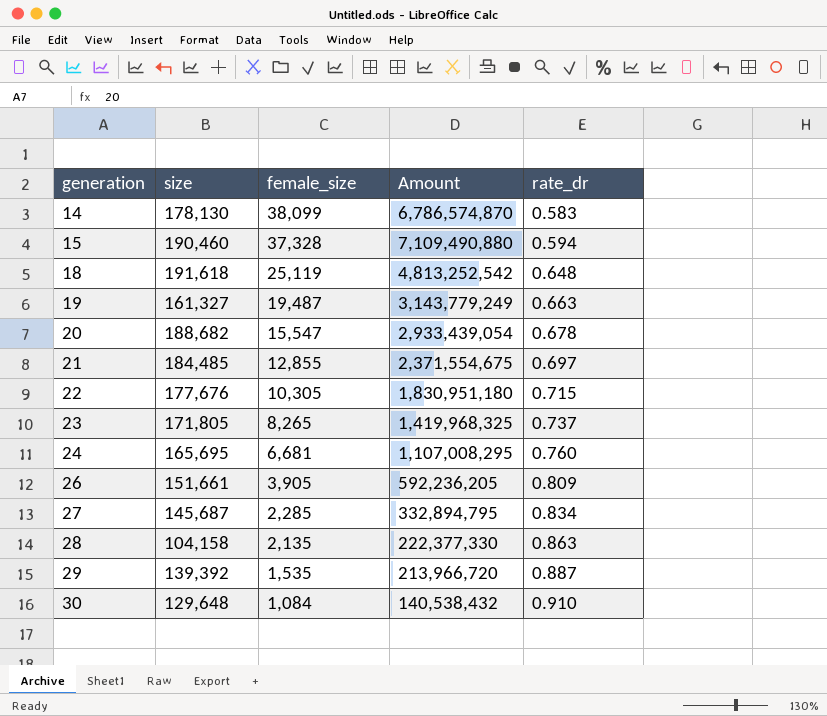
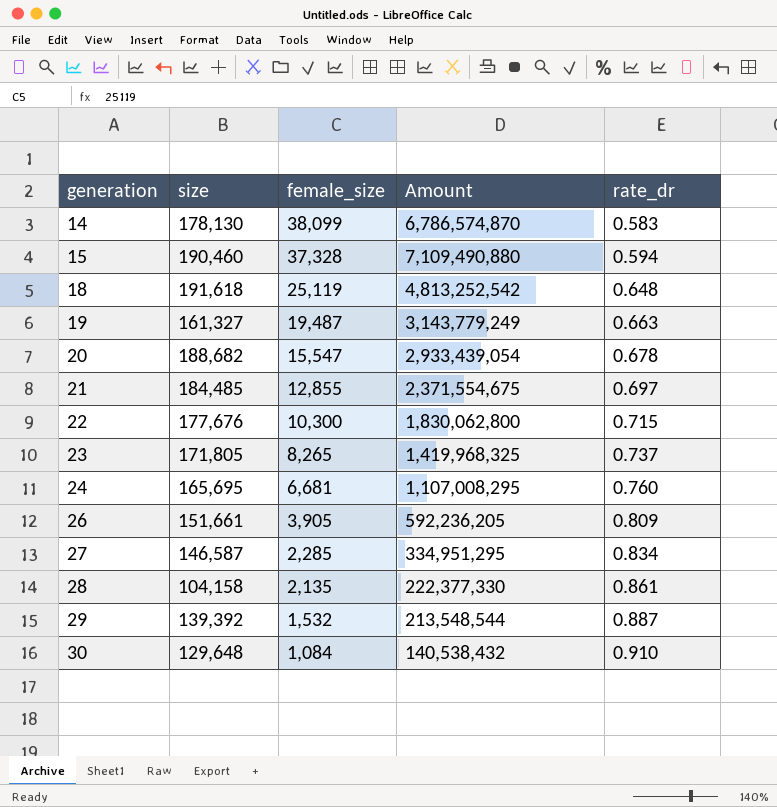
22 | female_size: 10,305 -> 10,300
22 | Amount: 1,830,951,180 -> 1,830,062,800
27 | size: 145,687 -> 146,587
27 | Amount: 332,894,795 -> 334,951,295
28 | rate_dr: 0.863 -> 0.861
29 | female_size: 1,535 -> 1,532
29 | Amount: 213,966,720 -> 213,548,544

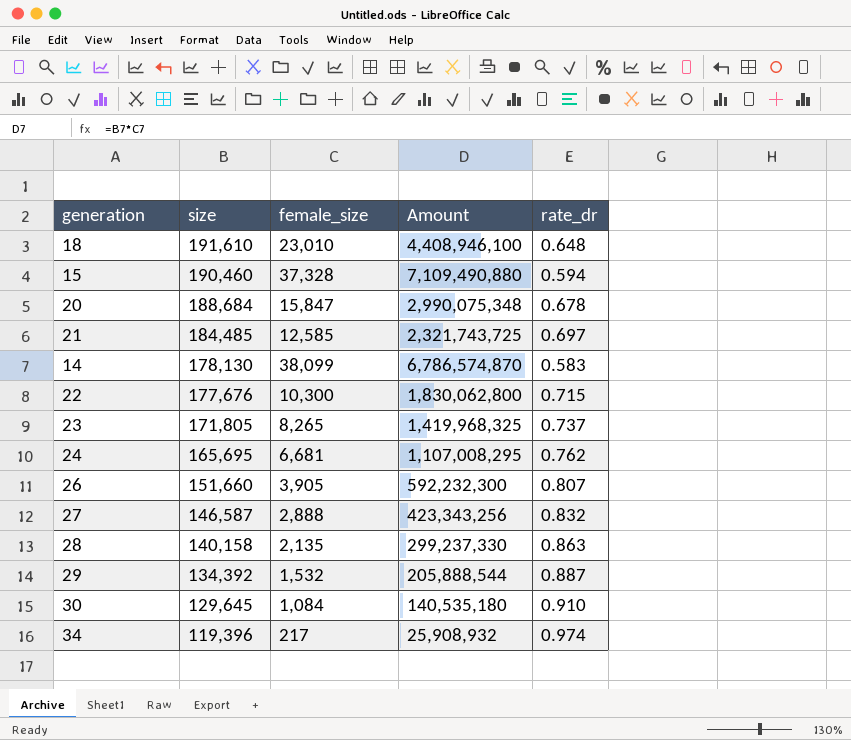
row order: generation ascending -> size descending
row 19: 161,327 | 19,487 | 3,143,779,249 | 0.663 -> none
18 | size: 191,618 -> 191,610
18 | female_size: 25,119 -> 23,010
18 | Amount: 4,813,252,542 -> 4,408,946,100
20 | size: 188,682 -> 188,684
20 | female_size: 15,547 -> 15,847
20 | Amount: 2,933,439,054 -> 2,990,075,348
21 | female_size: 12,855 -> 12,585
21 | Amount: 2,371,554,675 -> 2,321,743,725
24 | rate_dr: 0.760 -> 0.762
26 | size: 151,661 -> 151,660
26 | Amount: 592,236,205 -> 592,232,300
26 | rate_dr: 0.809 -> 0.807
27 | female_size: 2,285 -> 2,888
27 | Amount: 334,951,295 -> 423,343,256
27 | rate_dr: 0.834 -> 0.832
28 | size: 104,158 -> 140,158
28 | Amount: 222,377,330 -> 299,237,330
28 | rate_dr: 0.861 -> 0.863
29 | size: 139,392 -> 134,392
29 | Amount: 213,548,544 -> 205,888,544
30 | size: 129,648 -> 129,645
30 | Amount: 140,538,432 -> 140,535,180
row 34: none -> 119,396 | 217 | 25,908,932 | 0.974

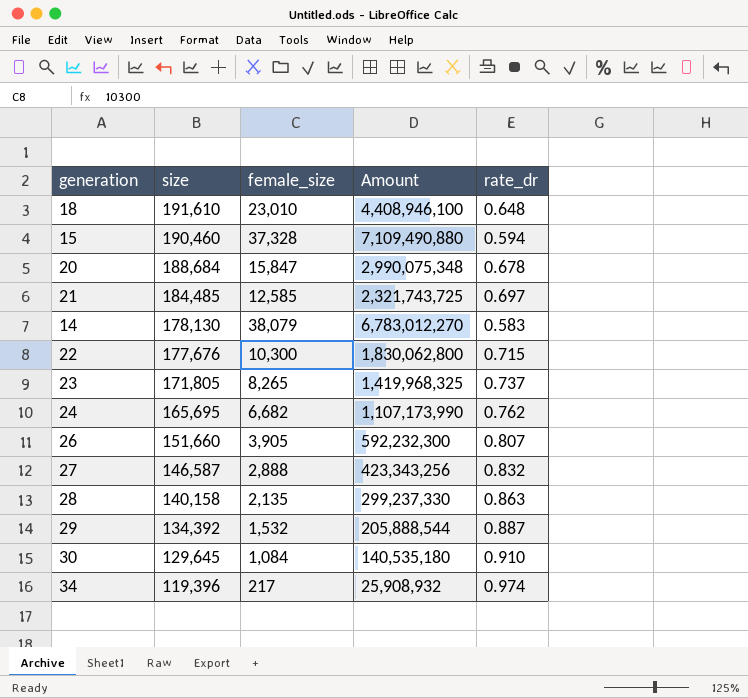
14 | female_size: 38,099 -> 38,079
14 | Amount: 6,786,574,870 -> 6,783,012,270
24 | female_size: 6,681 -> 6,682
24 | Amount: 1,107,008,295 -> 1,107,173,990

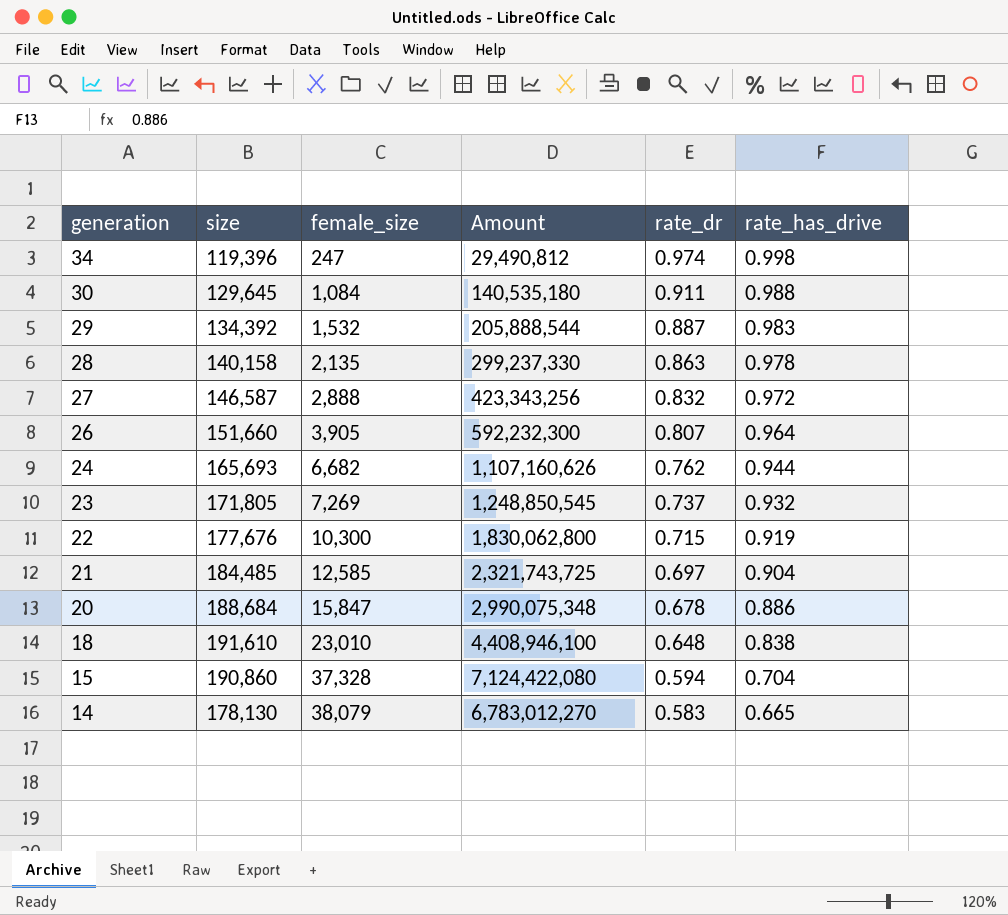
row order: size descending -> generation descending
column rate_has_drive | position: none -> 6
34 | female_size: 217 -> 247
34 | Amount: 25,908,932 -> 29,490,812
30 | rate_dr: 0.910 -> 0.911
24 | size: 165,695 -> 165,693
24 | Amount: 1,107,173,990 -> 1,107,160,626
23 | female_size: 8,265 -> 7,269
23 | Amount: 1,419,968,325 -> 1,248,850,545
15 | size: 190,460 -> 190,860
15 | Amount: 7,109,490,880 -> 7,124,422,080

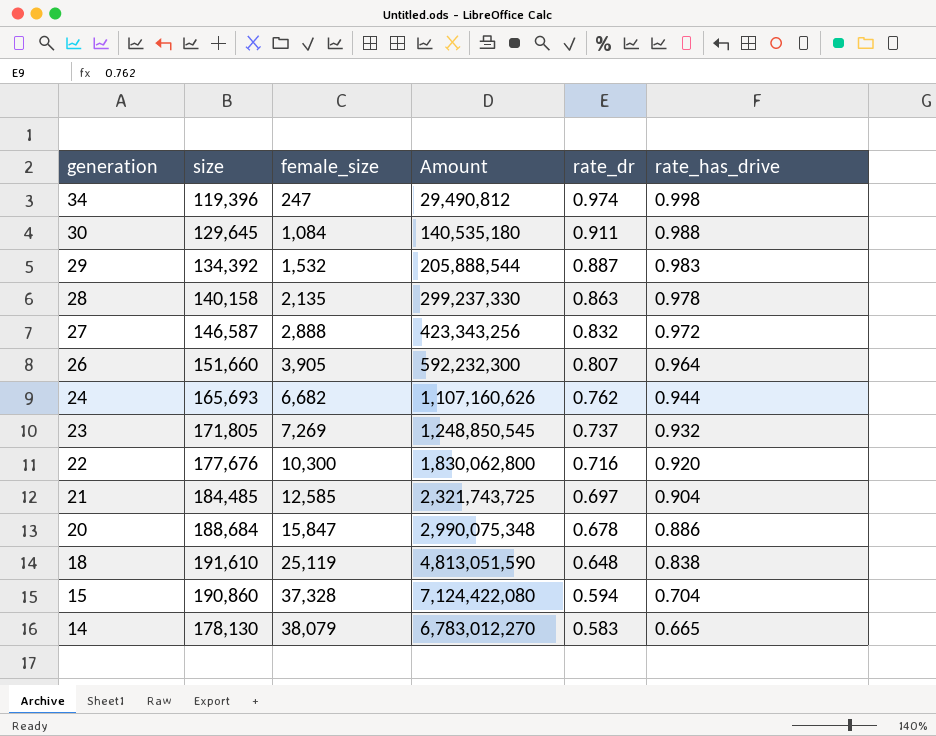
22 | rate_dr: 0.715 -> 0.716
22 | rate_has_drive: 0.919 -> 0.920
18 | female_size: 23,010 -> 25,119
18 | Amount: 4,408,946,100 -> 4,813,051,590

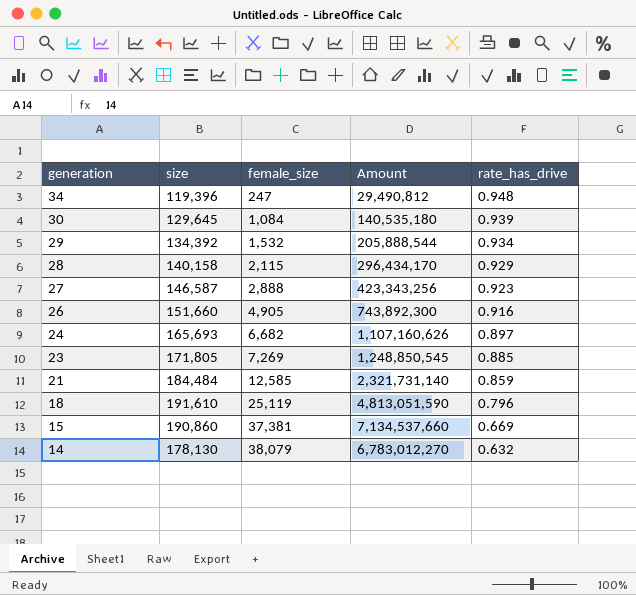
column rate_dr | position: 5 -> none
row 22: 177,676 | 10,300 | 1,830,062,800 | 0.716 | 0.920 -> none
row 20: 188,684 | 15,847 | 2,990,075,348 | 0.678 | 0.886 -> none
34 | rate_has_drive: 0.998 -> 0.948
30 | rate_has_drive: 0.988 -> 0.939
29 | rate_has_drive: 0.983 -> 0.934
28 | female_size: 2,135 -> 2,115
28 | Amount: 299,237,330 -> 296,434,170
28 | rate_has_drive: 0.978 -> 0.929
27 | rate_has_drive: 0.972 -> 0.923
26 | female_size: 3,905 -> 4,905
26 | Amount: 592,232,300 -> 743,892,300
26 | rate_has_drive: 0.964 -> 0.916
24 | rate_has_drive: 0.944 -> 0.897
23 | rate_has_drive: 0.932 -> 0.885
21 | size: 184,485 -> 184,484
21 | Amount: 2,321,743,725 -> 2,321,731,140
21 | rate_has_drive: 0.904 -> 0.859
18 | rate_has_drive: 0.838 -> 0.796
15 | female_size: 37,328 -> 37,381
15 | Amount: 7,124,422,080 -> 7,134,537,660
15 | rate_has_drive: 0.704 -> 0.669
14 | rate_has_drive: 0.665 -> 0.632

